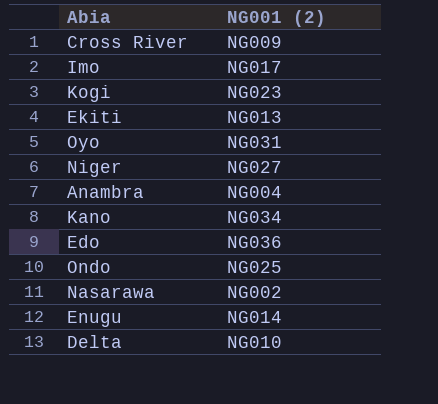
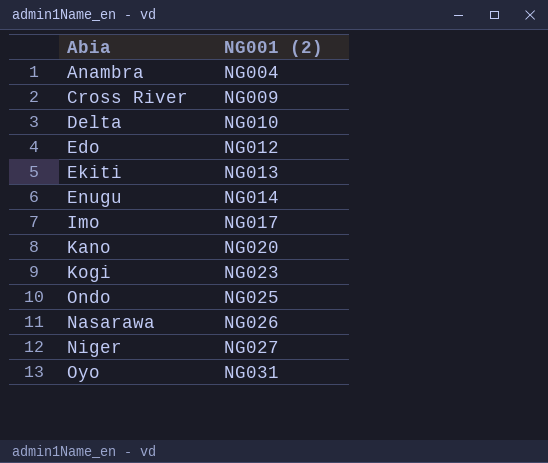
row order: none -> NG001 (2) ascending
Edo | NG001 (2): NG036 -> NG012
Kano | NG001 (2): NG034 -> NG020
Nasarawa | NG001 (2): NG002 -> NG026

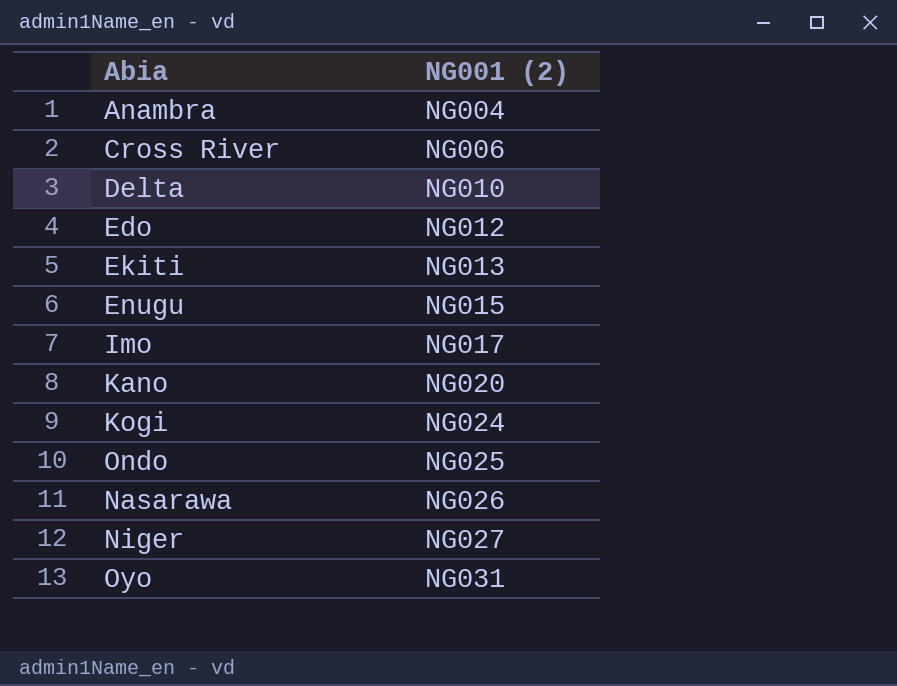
Cross River | NG001 (2): NG009 -> NG006
Enugu | NG001 (2): NG014 -> NG015
Kogi | NG001 (2): NG023 -> NG024

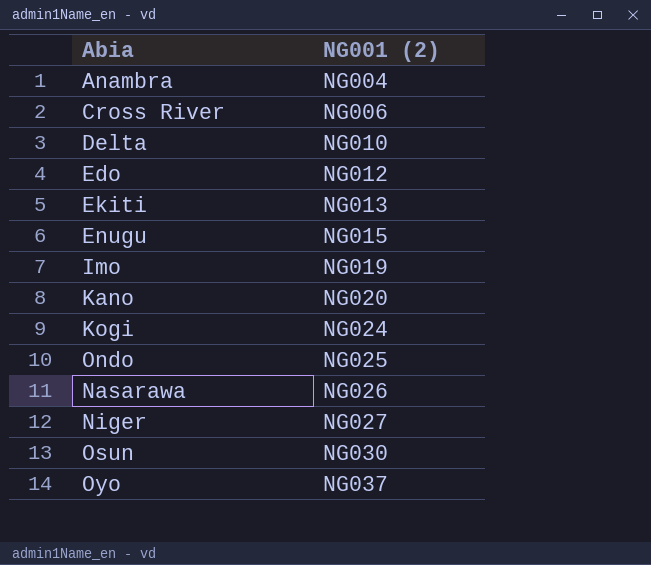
Imo | NG001 (2): NG017 -> NG019
row Osun: none -> NG030
Oyo | NG001 (2): NG031 -> NG037

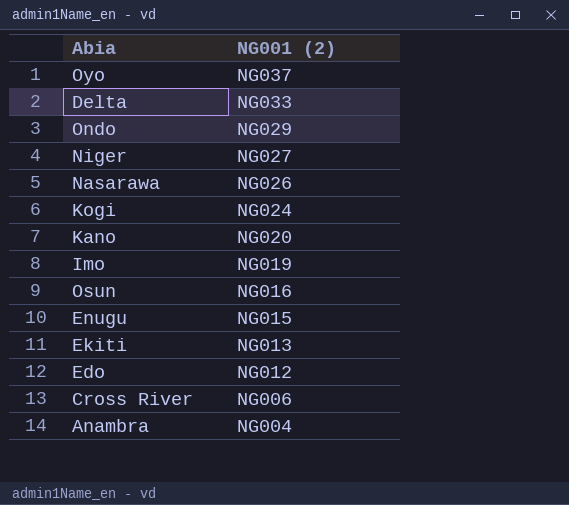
row order: NG001 (2) ascending -> NG001 (2) descending
Delta | NG001 (2): NG010 -> NG033
Ondo | NG001 (2): NG025 -> NG029
Osun | NG001 (2): NG030 -> NG016

